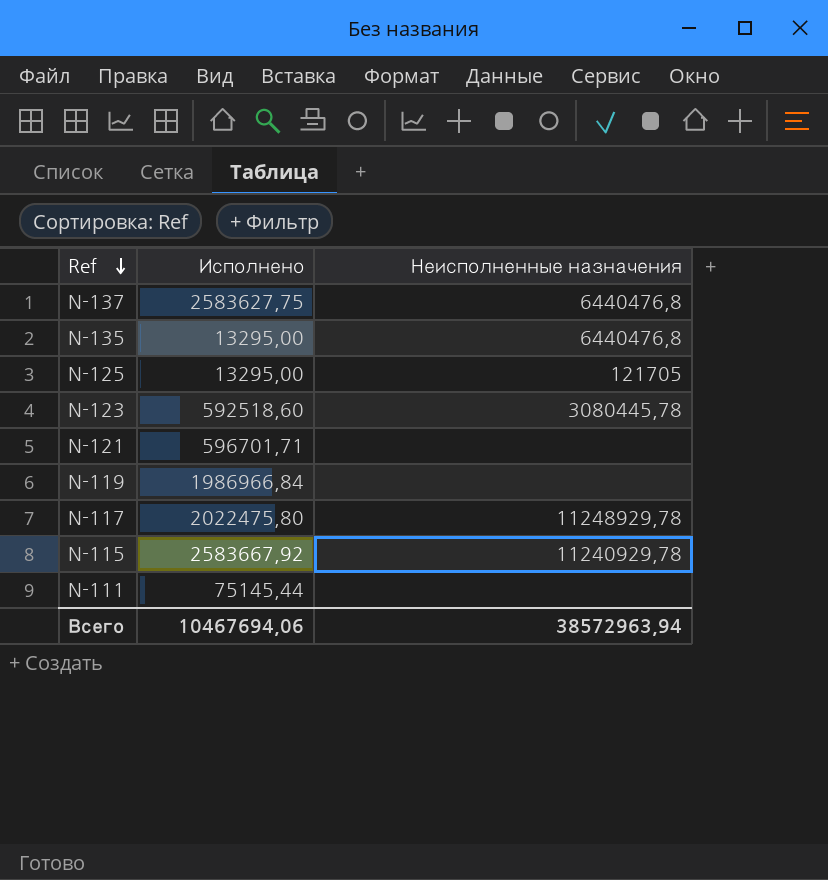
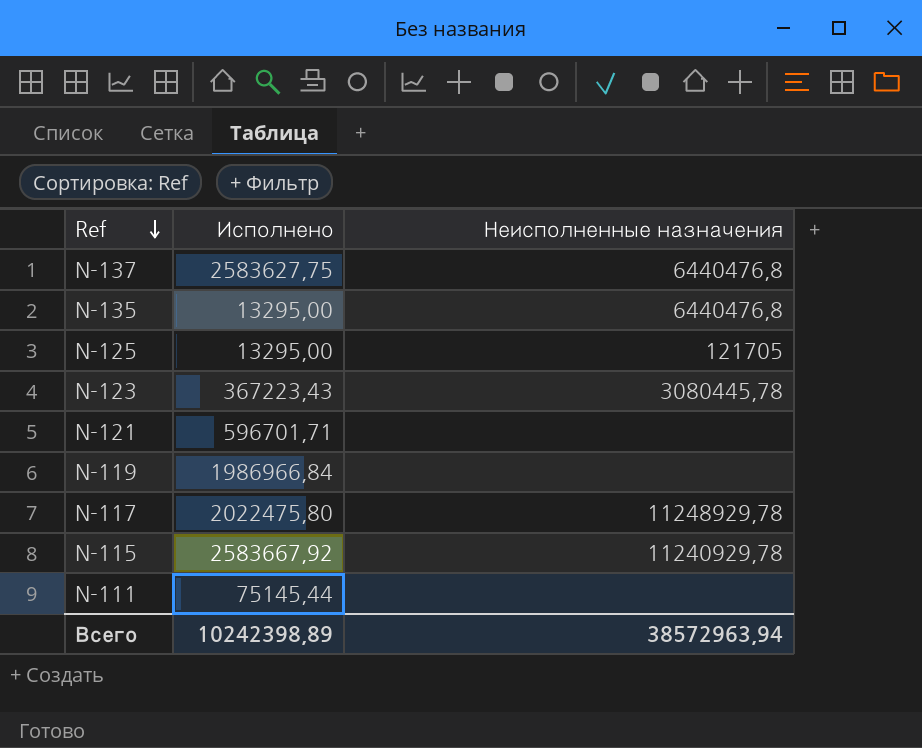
N-123 | Исполнено: 592518,60 -> 367223,43
Всего | Исполнено: 10467694,06 -> 10242398,89

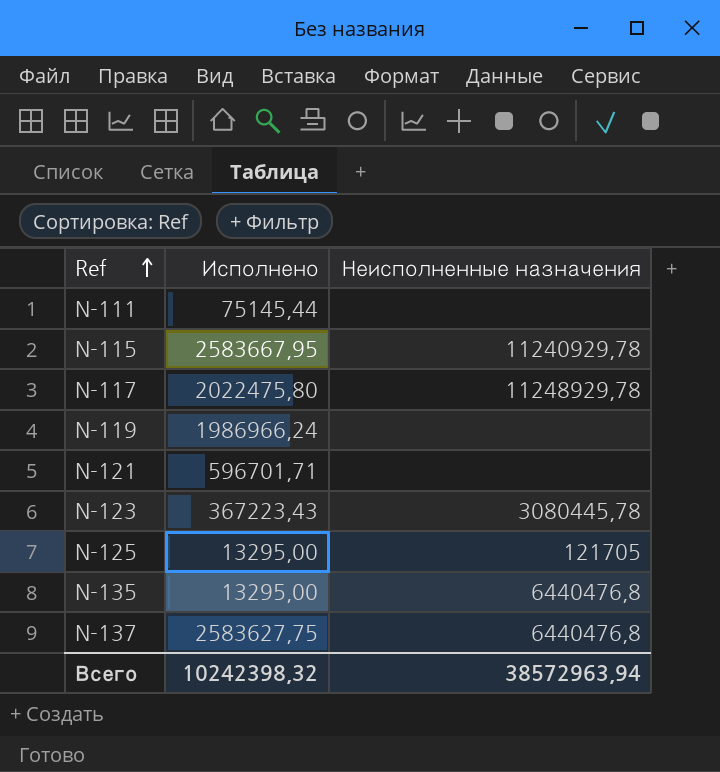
row order: Ref descending -> Ref ascending
N-115 | Исполнено: 2583667,92 -> 2583667,95
N-119 | Исполнено: 1986966,84 -> 1986966,24
Всего | Исполнено: 10242398,89 -> 10242398,32

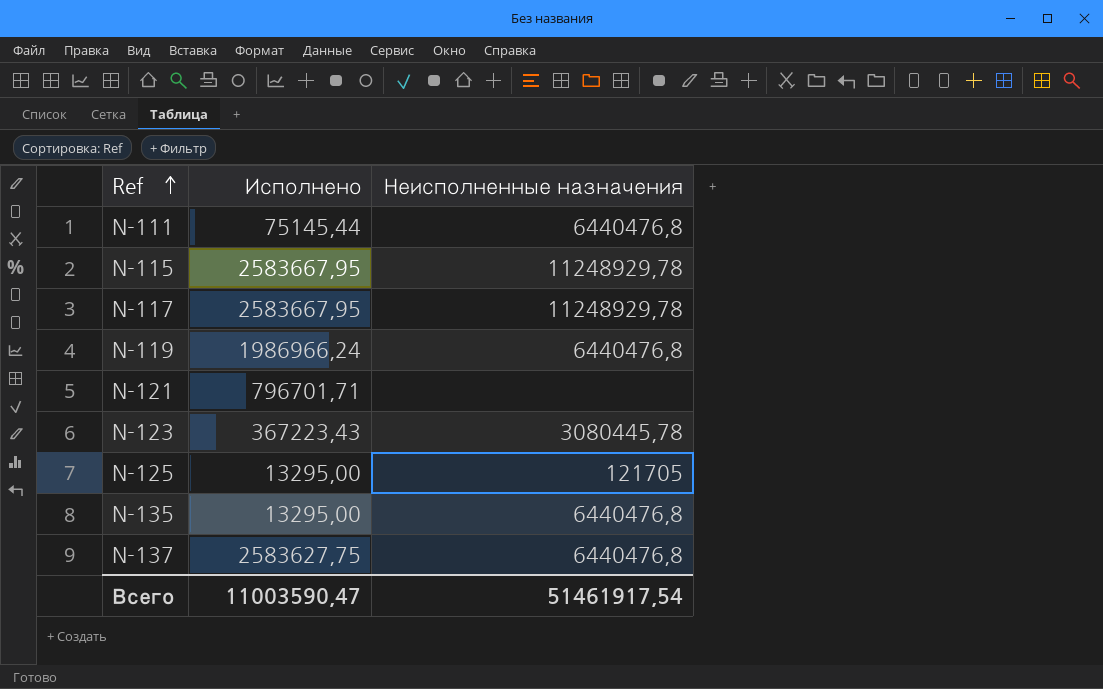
N-111 | Неисполненные назначения: none -> 6440476,8
N-115 | Неисполненные назначения: 11240929,78 -> 11248929,78
N-117 | Исполнено: 2022475,80 -> 2583667,95
N-119 | Неисполненные назначения: none -> 6440476,8
N-121 | Исполнено: 596701,71 -> 796701,71
Всего | Исполнено: 10242398,32 -> 11003590,47
Всего | Неисполненные назначения: 38572963,94 -> 51461917,54

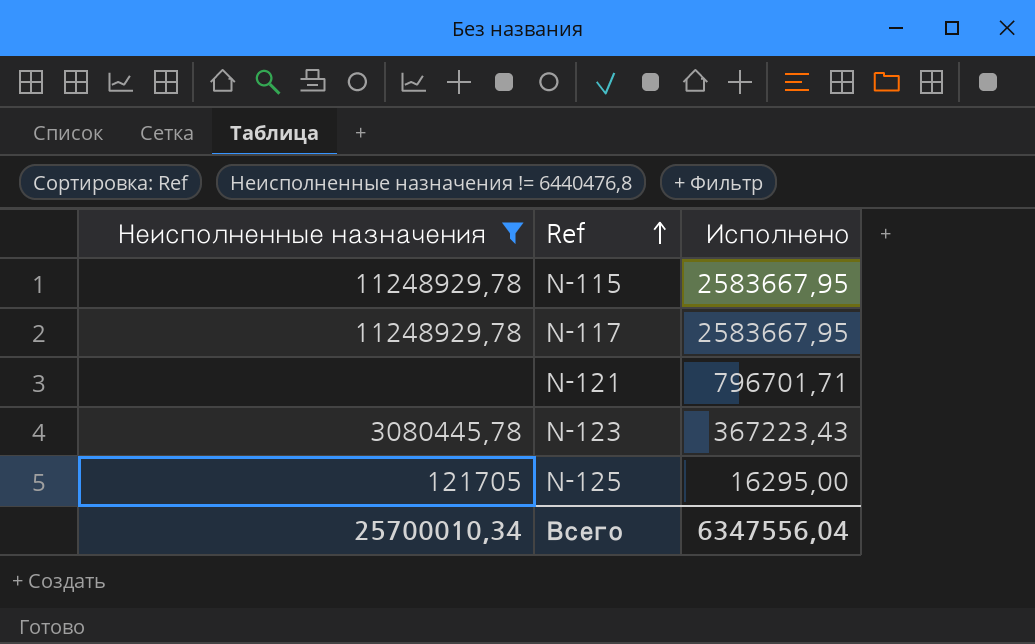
filter: none -> Неисполненные назначения != 6440476,8
column Неисполненные назначения | position: 3 -> 1
N-125 | Исполнено: 13295,00 -> 16295,00
Всего | Неисполненные назначения: 51461917,54 -> 25700010,34
Всего | Исполнено: 11003590,47 -> 6347556,04

